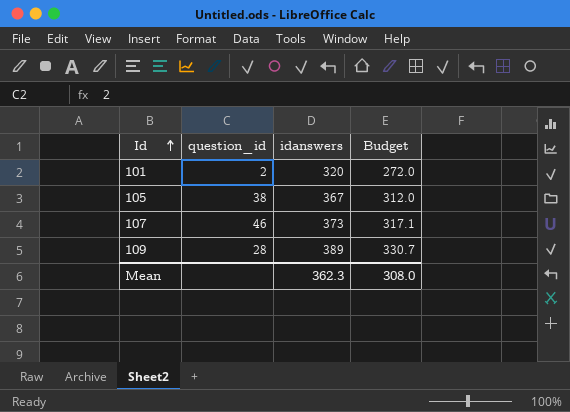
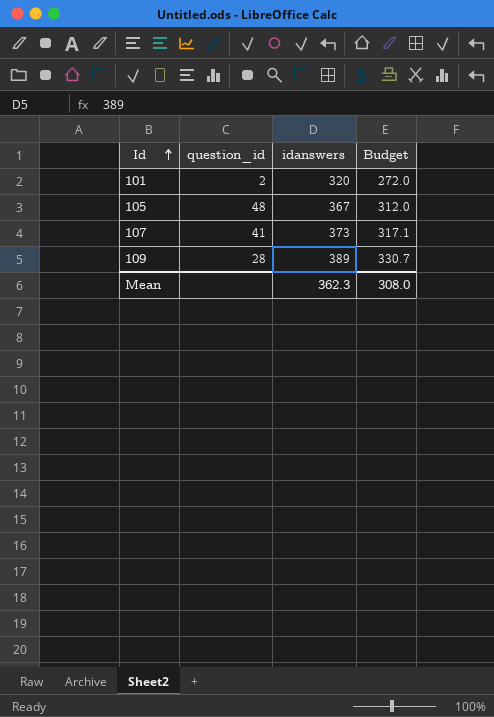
105 | question_id: 38 -> 48
107 | question_id: 46 -> 41

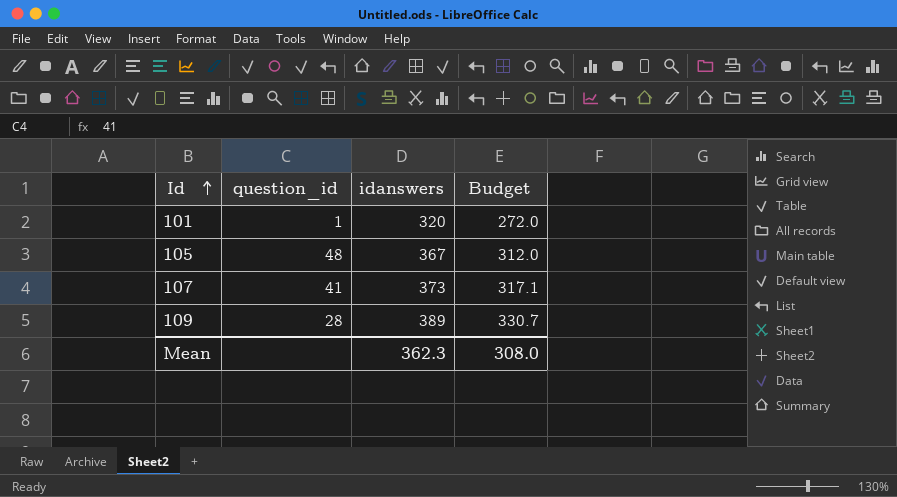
101 | question_id: 2 -> 1

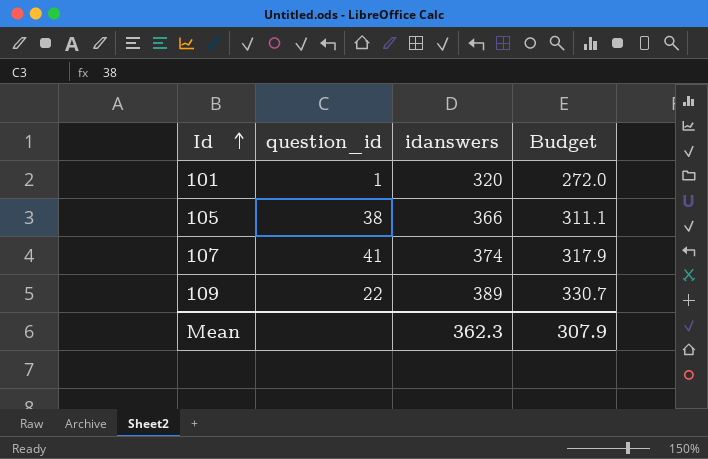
105 | question_id: 48 -> 38
105 | idanswers: 367 -> 366
105 | Budget: 312.0 -> 311.1
107 | idanswers: 373 -> 374
107 | Budget: 317.1 -> 317.9
109 | question_id: 28 -> 22
Mean | Budget: 308.0 -> 307.9

